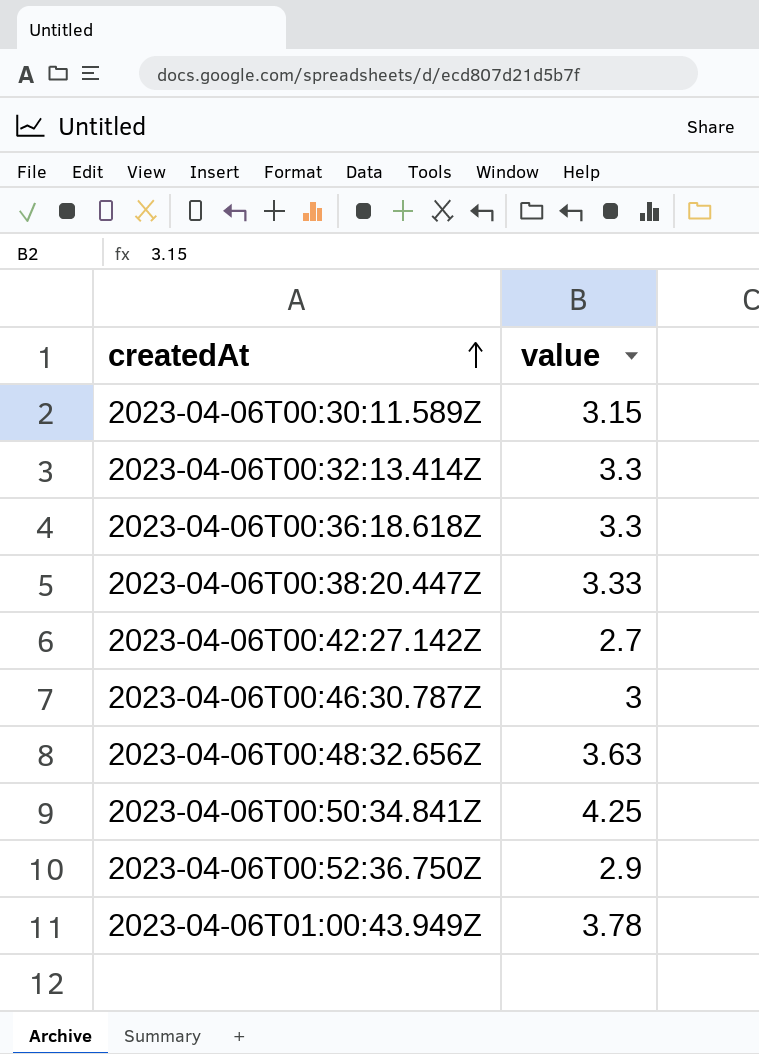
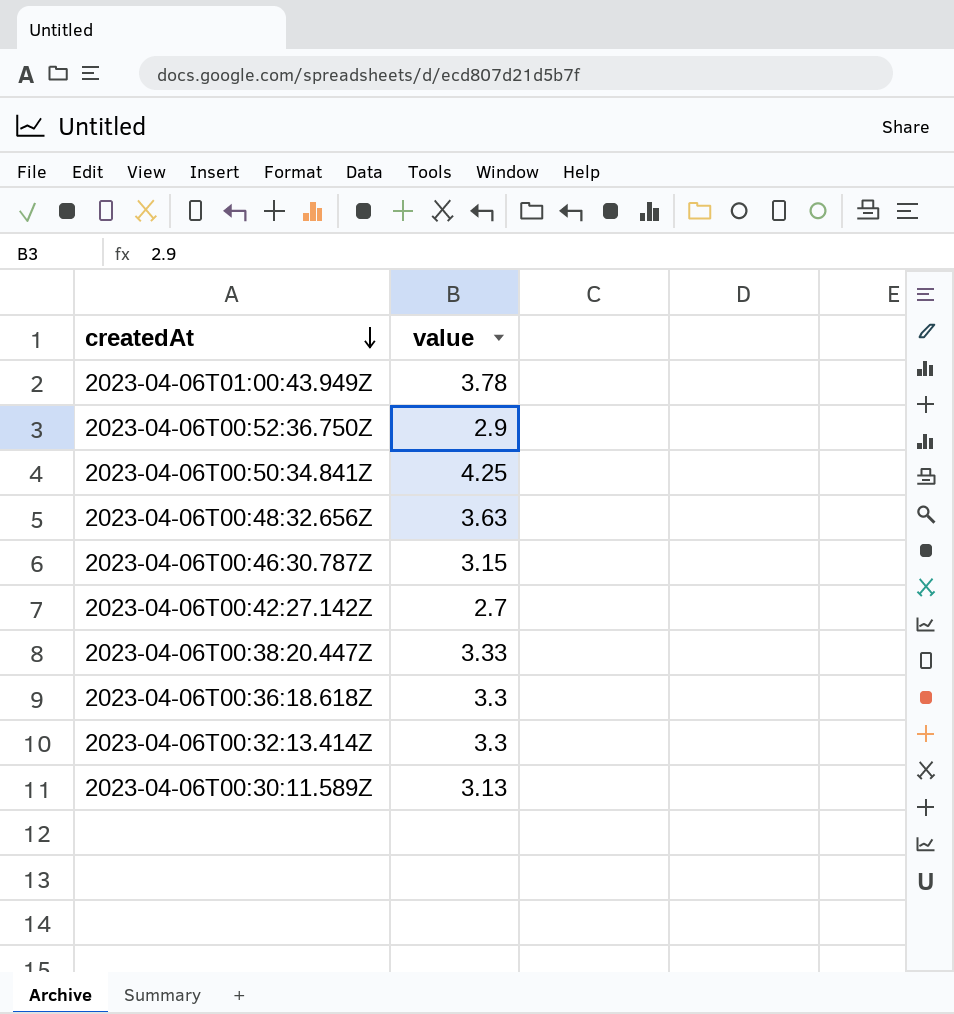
row order: createdAt ascending -> createdAt descending
2023-04-06T00:46:30.787Z | value: 3 -> 3.15
2023-04-06T00:30:11.589Z | value: 3.15 -> 3.13

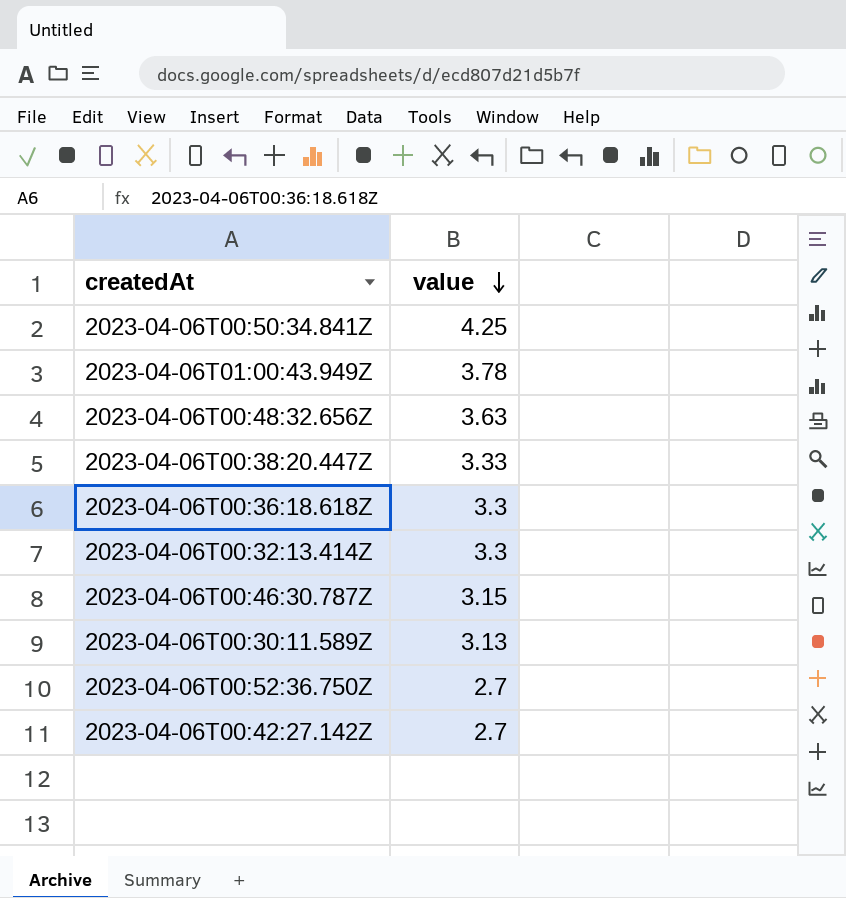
row order: createdAt descending -> value descending
2023-04-06T00:52:36.750Z | value: 2.9 -> 2.7

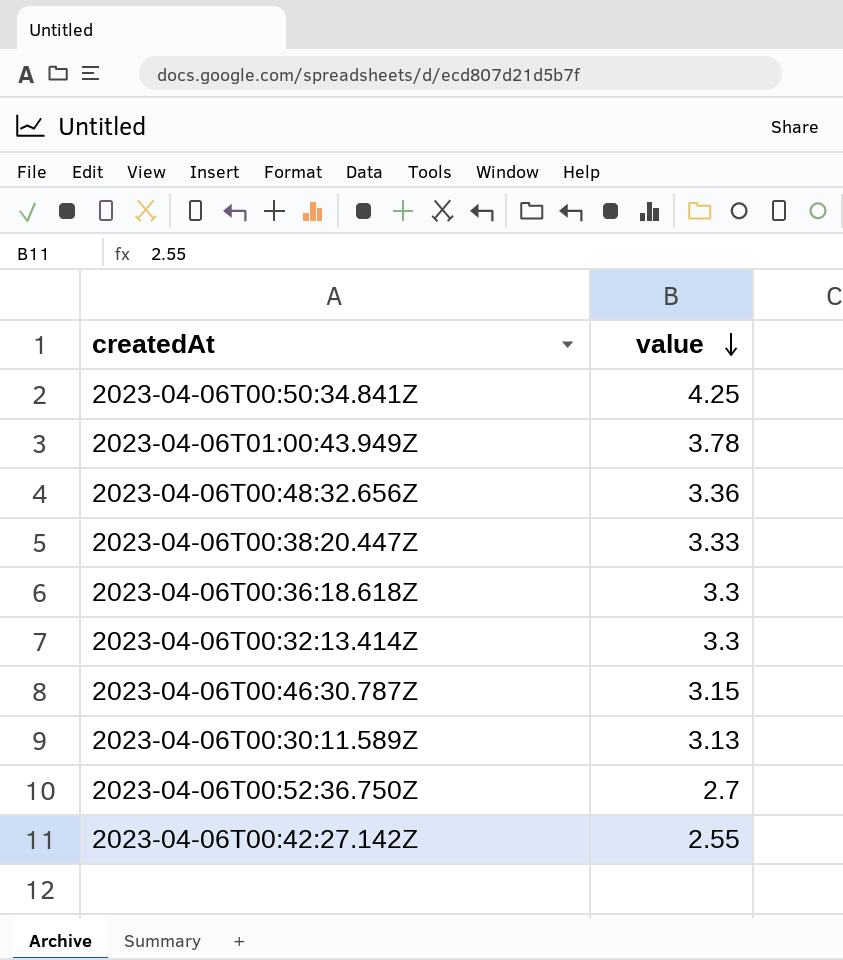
2023-04-06T00:48:32.656Z | value: 3.63 -> 3.36
2023-04-06T00:42:27.142Z | value: 2.7 -> 2.55

